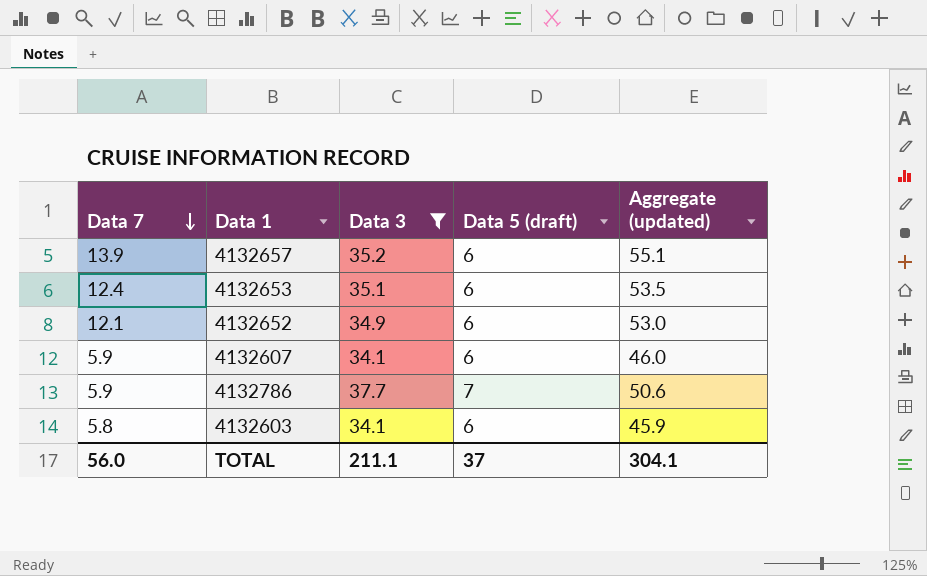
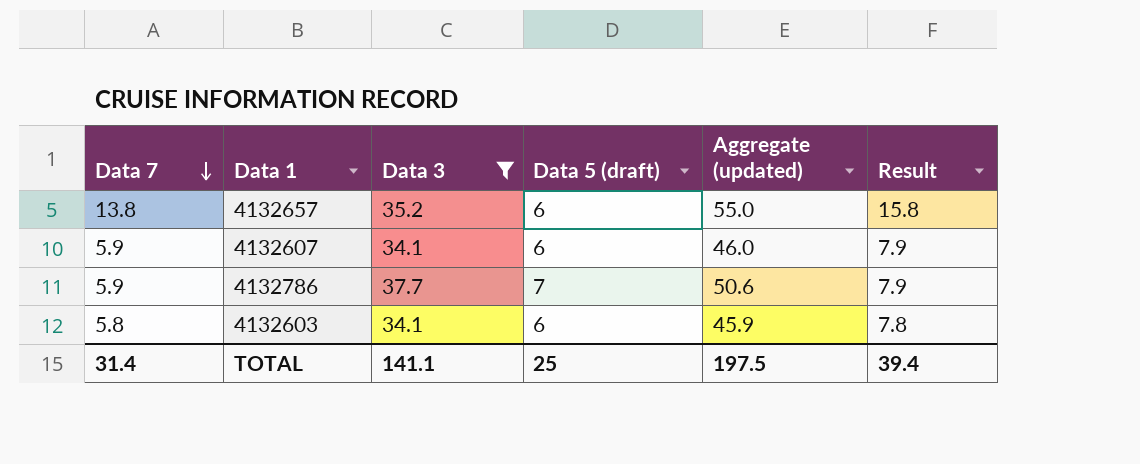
column Result | formula: none -> [Data 7] + 2
row 4132653: 12.4 | 35.1 | 6 | 53.5 -> none
row 4132652: 12.1 | 34.9 | 6 | 53.0 -> none
4132657 | Data 7: 13.9 -> 13.8
4132657 | Aggregate (updated): 55.1 -> 55.0
TOTAL | Data 7: 56.0 -> 31.4
TOTAL | Data 3: 211.1 -> 141.1
TOTAL | Data 5 (draft): 37 -> 25
TOTAL | Aggregate (updated): 304.1 -> 197.5

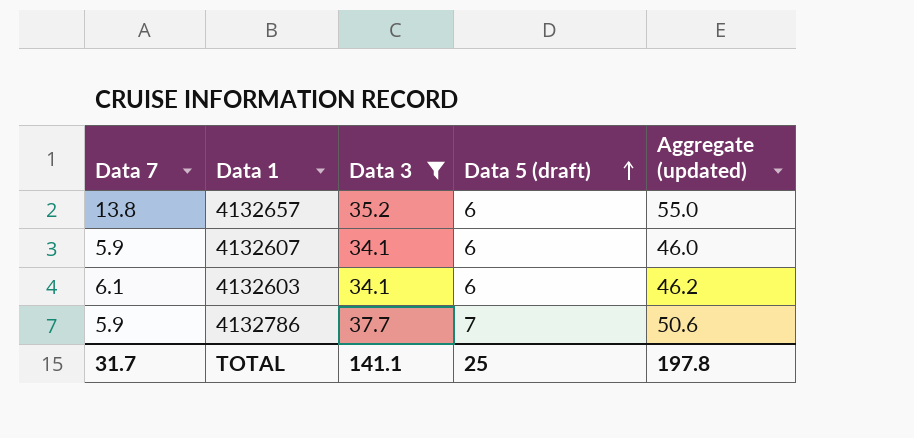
row order: Data 7 descending -> Data 5 (draft) ascending
column Result | formula: [Data 7] + 2 -> none
4132603 | Data 7: 5.8 -> 6.1
4132603 | Aggregate (updated): 45.9 -> 46.2
TOTAL | Data 7: 31.4 -> 31.7
TOTAL | Aggregate (updated): 197.5 -> 197.8

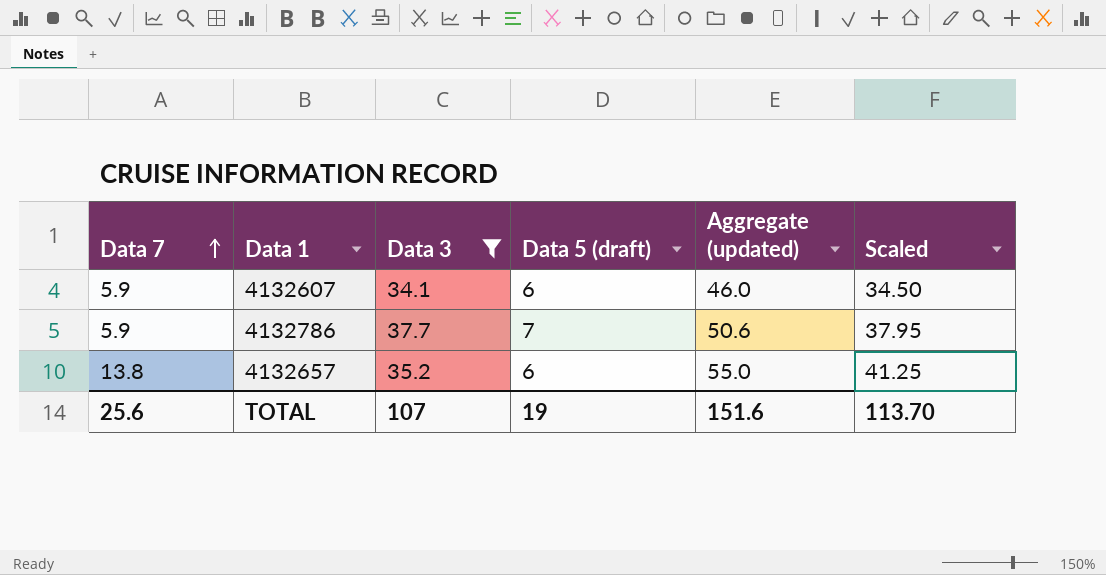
row order: Data 5 (draft) ascending -> Data 7 ascending
column Scaled | formula: none -> [Aggregate (updated)] * 0.75
row 4132603: 6.1 | 34.1 | 6 | 46.2 -> none
TOTAL | Data 7: 31.7 -> 25.6
TOTAL | Data 3: 141.1 -> 107
TOTAL | Data 5 (draft): 25 -> 19
TOTAL | Aggregate (updated): 197.8 -> 151.6

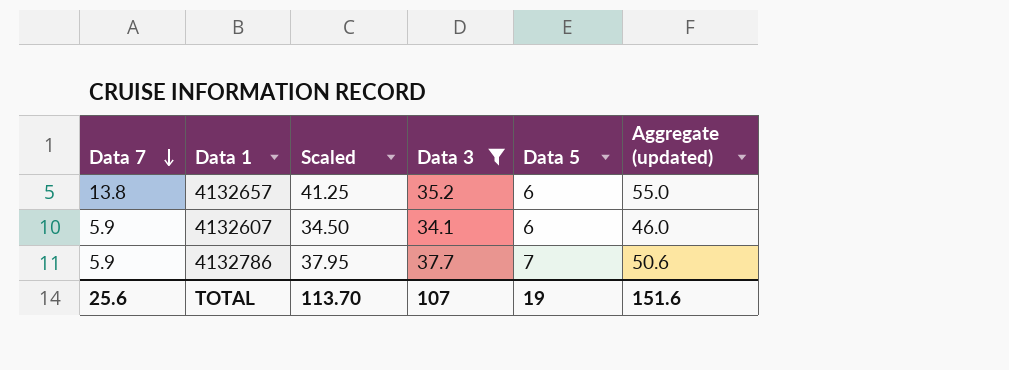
row order: Data 7 ascending -> Data 7 descending
column Scaled | position: 6 -> 3
column name: Data 5 (draft) -> Data 5

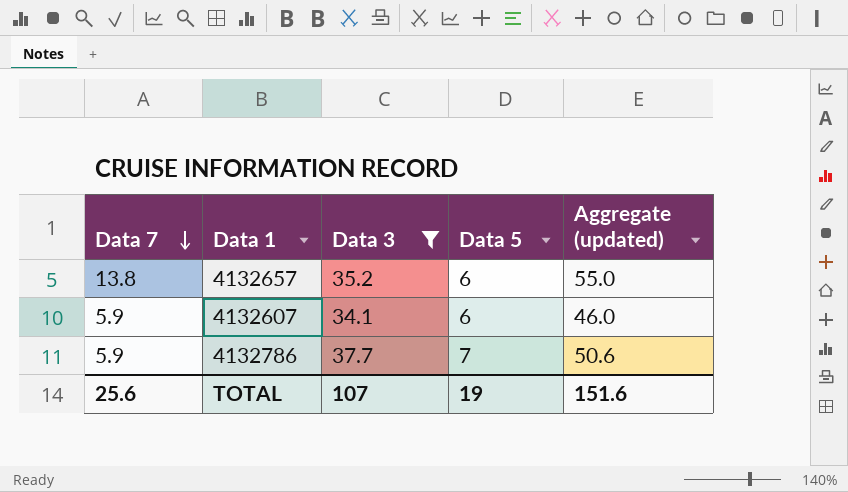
column Scaled | formula: [Aggregate (updated)] * 0.75 -> none

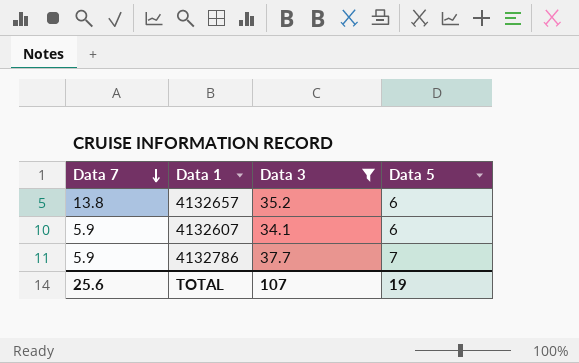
column Aggregate (updated) | formula: [Data 7] + [Data 3] + [Data 5] -> none

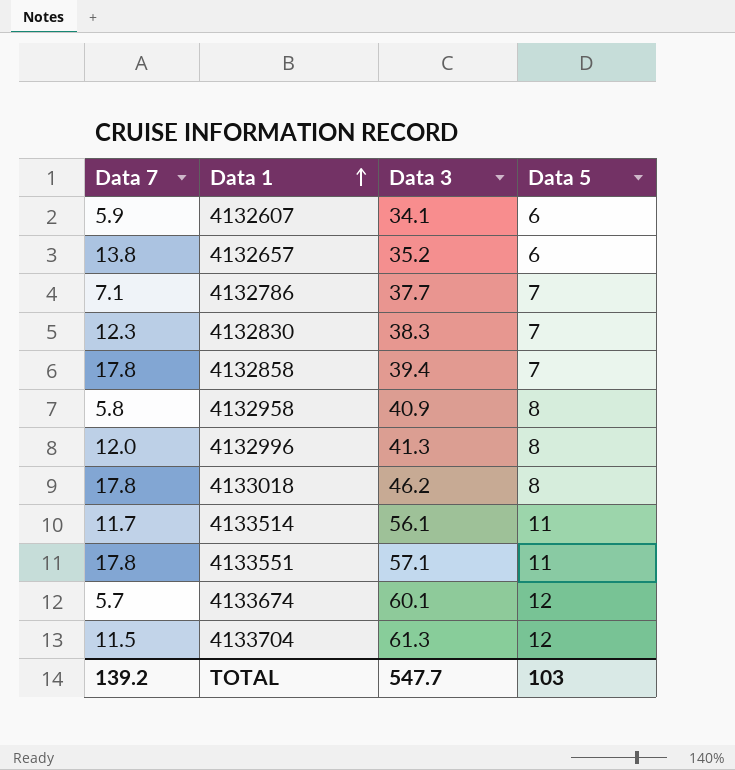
filter: Data 3 <= 37.7 -> none
row order: Data 7 descending -> Data 1 ascending
4132786 | Data 7: 5.9 -> 7.1
TOTAL | Data 7: 25.6 -> 139.2
TOTAL | Data 3: 107 -> 547.7
TOTAL | Data 5: 19 -> 103

